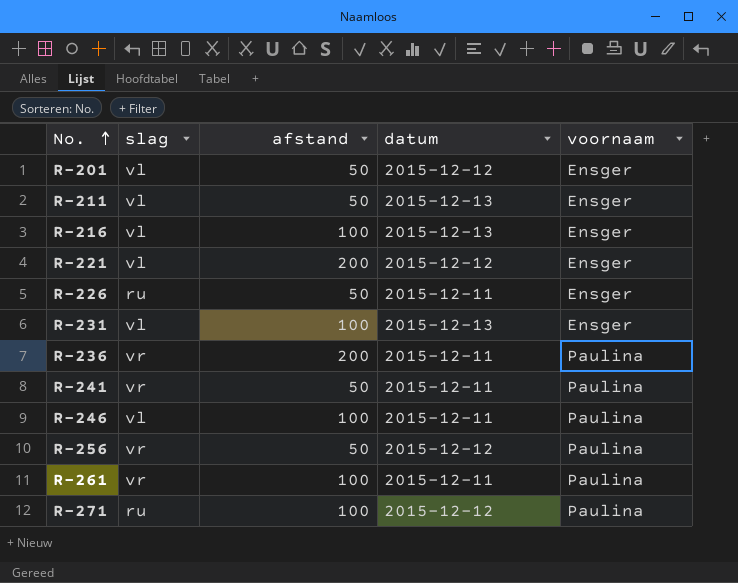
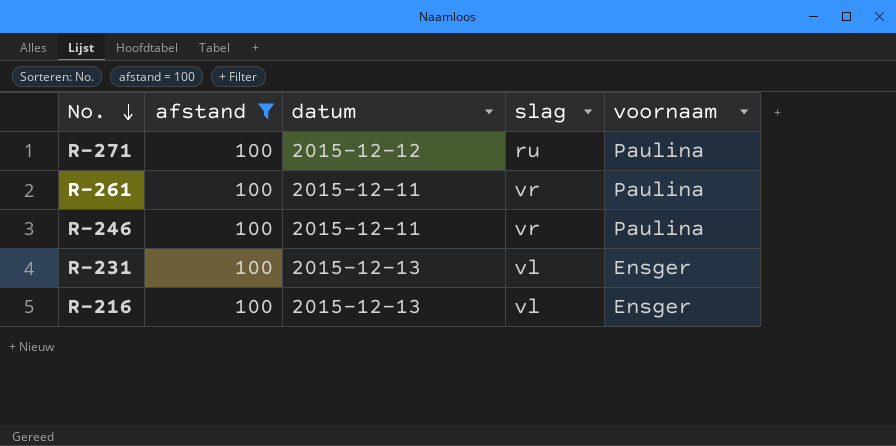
filter: none -> afstand = 100
row order: No. ascending -> No. descending
column slag | position: 2 -> 4
R-246 | slag: vl -> vr

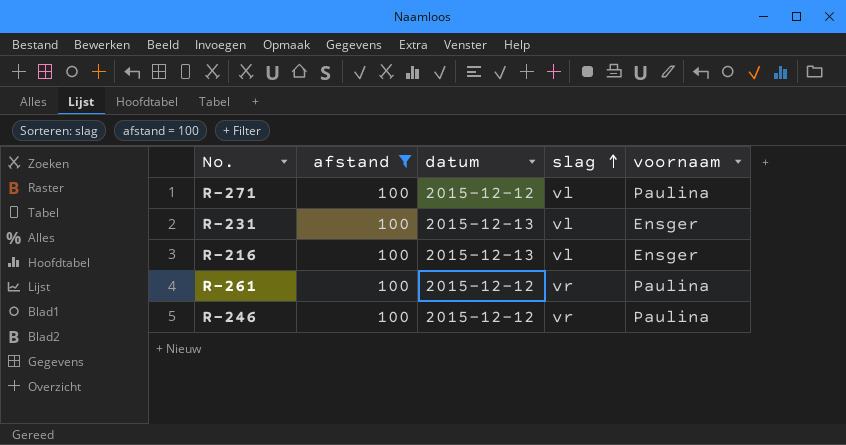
row order: No. descending -> slag ascending
R-271 | slag: ru -> vl
R-261 | datum: 2015-12-11 -> 2015-12-12
R-246 | datum: 2015-12-11 -> 2015-12-12

